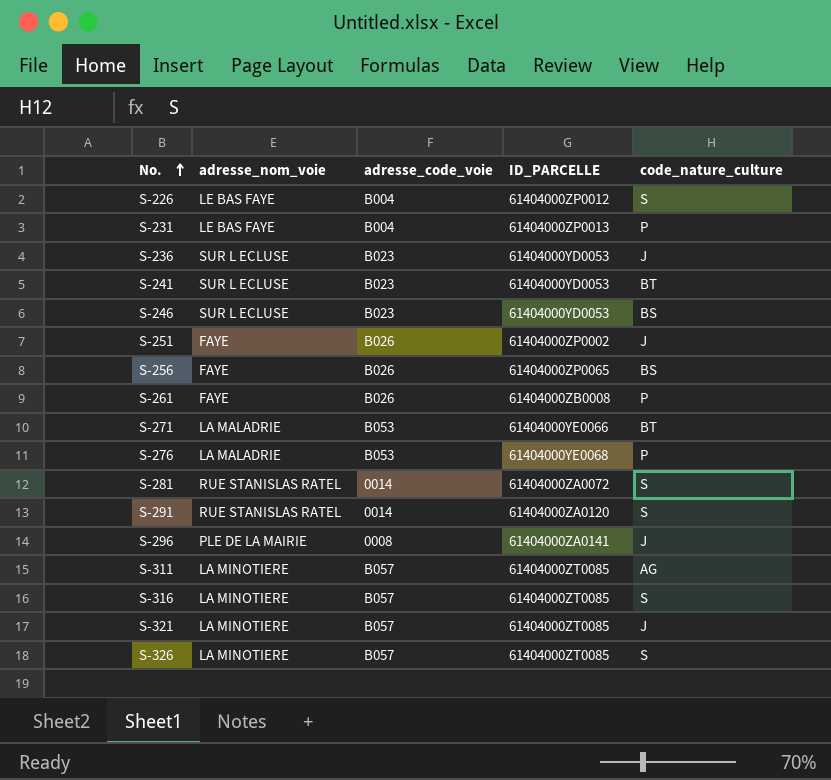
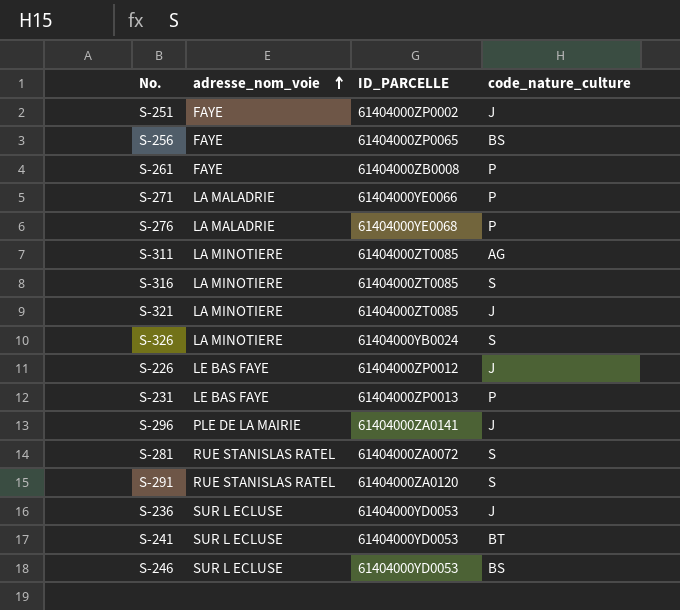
row order: No. ascending -> adresse_nom_voie ascending
column adresse_code_voie | position: 3 -> none
S-271 | code_nature_culture: BT -> P
S-326 | ID_PARCELLE: 61404000ZT0085 -> 61404000YB0024
S-226 | code_nature_culture: S -> J

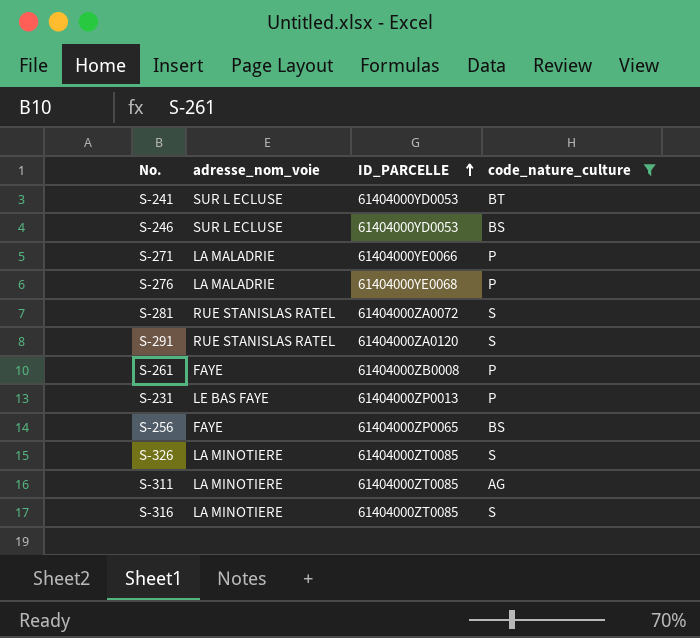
filter: none -> code_nature_culture != J
row order: adresse_nom_voie ascending -> ID_PARCELLE ascending
S-326 | ID_PARCELLE: 61404000YB0024 -> 61404000ZT0085

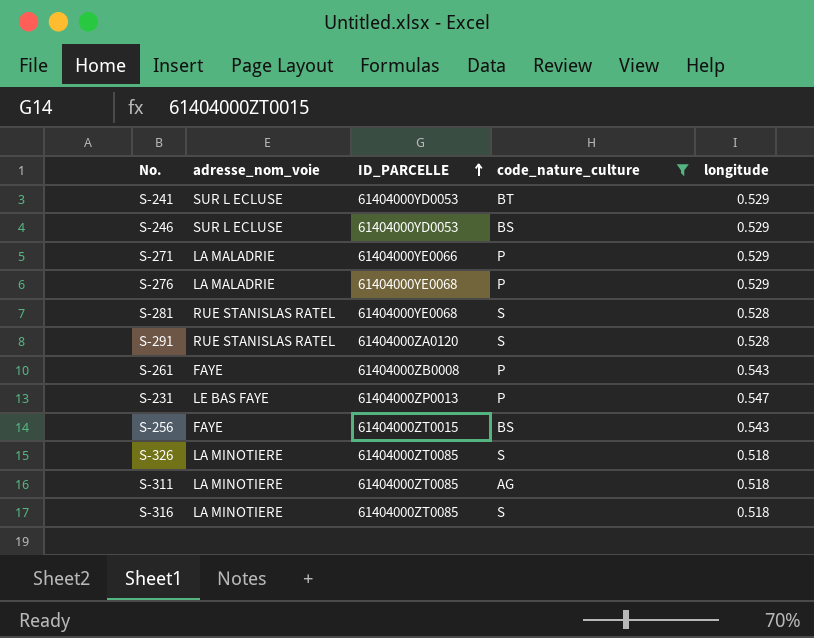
column longitude | position: none -> 5
S-281 | ID_PARCELLE: 61404000ZA0072 -> 61404000YE0068
S-256 | ID_PARCELLE: 61404000ZP0065 -> 61404000ZT0015

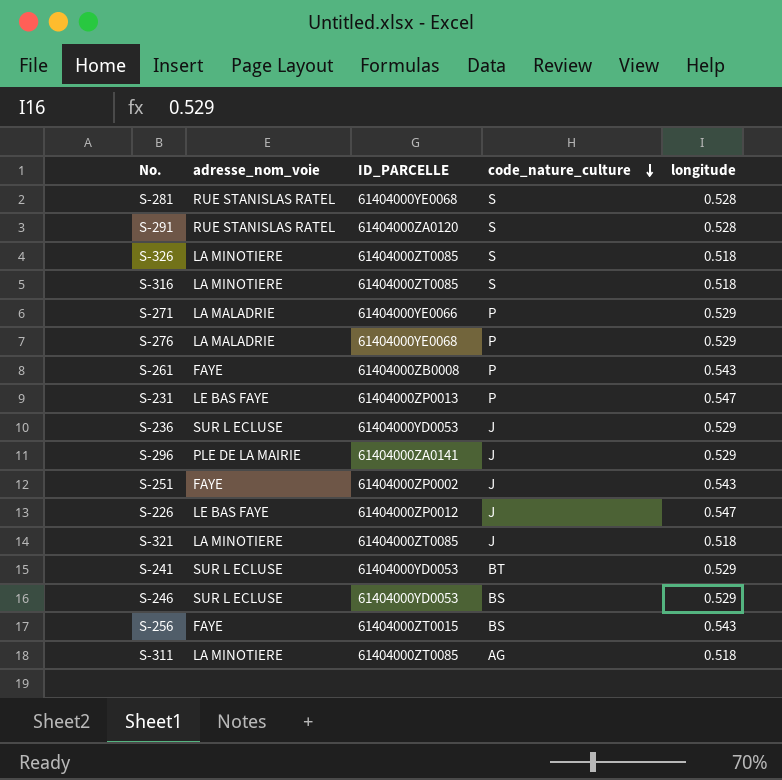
filter: code_nature_culture != J -> none
row order: ID_PARCELLE ascending -> code_nature_culture descending

